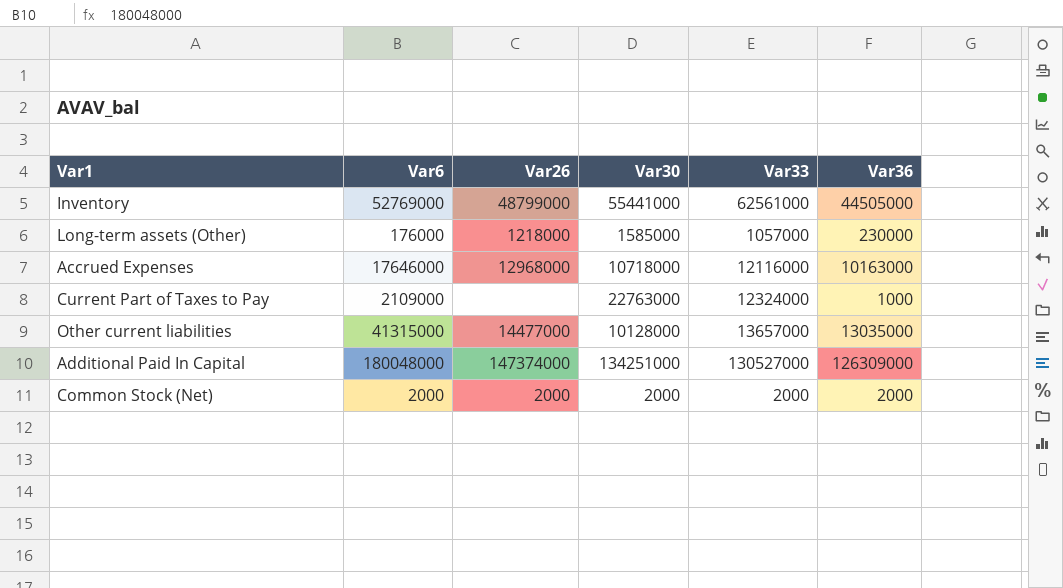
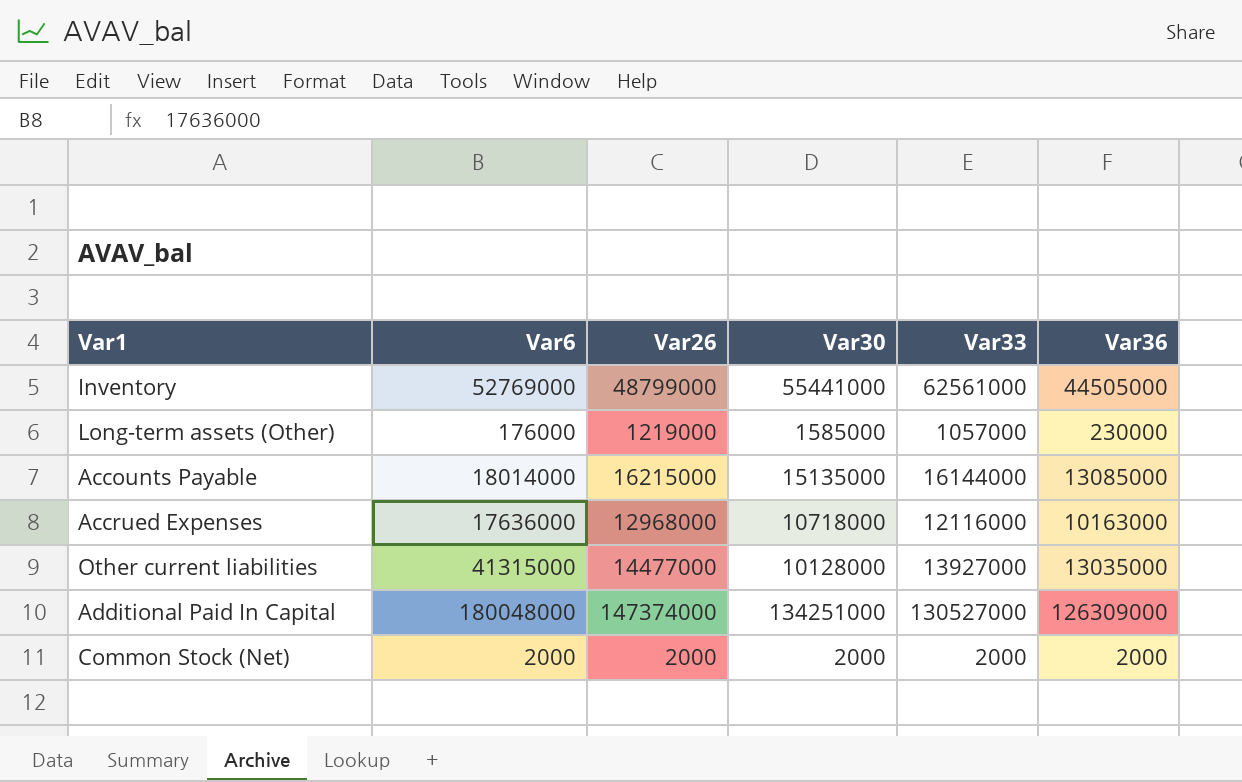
row Current Part of Taxes to Pay: 2109000 | none | 22763000 | 12324000 | 1000 -> none
Long-term assets (Other) | Var26: 1218000 -> 1219000
row Accounts Payable: none -> 18014000 | 16215000 | 15135000 | 16144000 | 13085000
Accrued Expenses | Var6: 17646000 -> 17636000
Other current liabilities | Var33: 13657000 -> 13927000

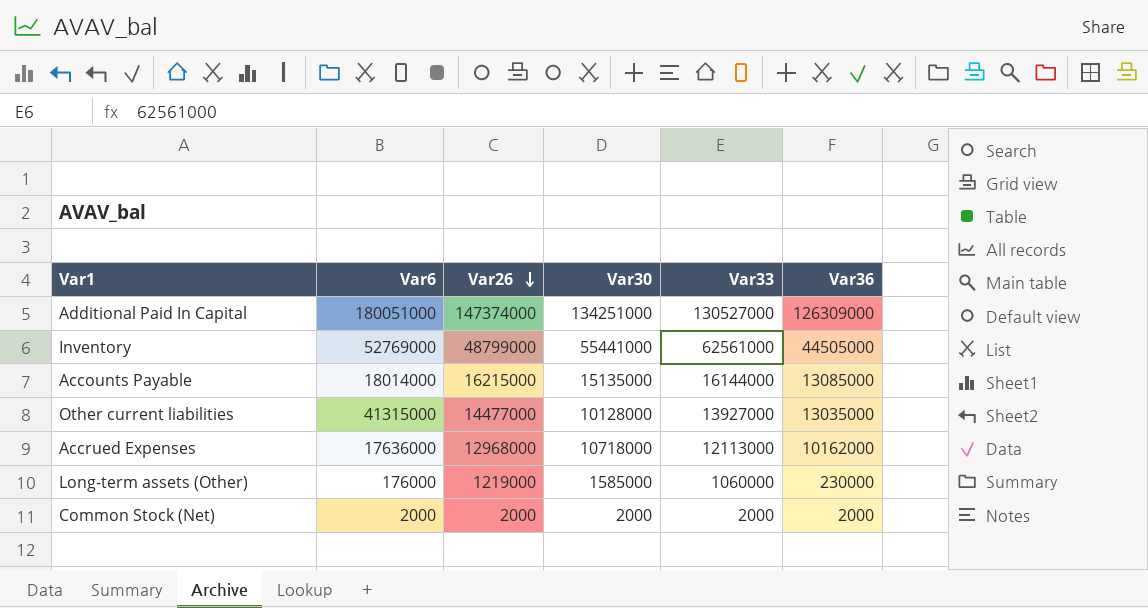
row order: none -> Var26 descending
Additional Paid In Capital | Var6: 180048000 -> 180051000
Accrued Expenses | Var33: 12116000 -> 12113000
Accrued Expenses | Var36: 10163000 -> 10162000
Long-term assets (Other) | Var33: 1057000 -> 1060000

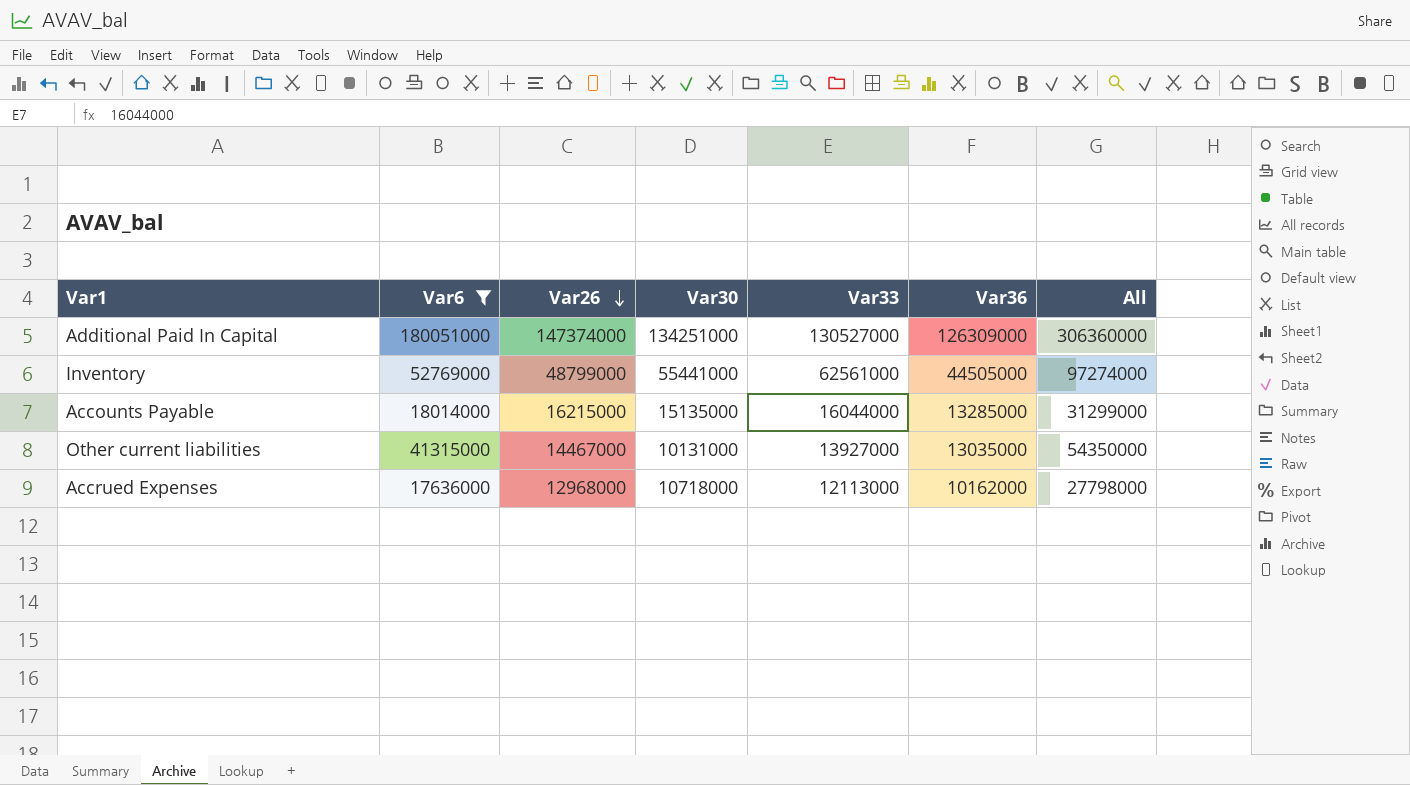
filter: none -> Var6 >= 17636000
column All | formula: none -> [Var6] + [Var36]
Accounts Payable | Var33: 16144000 -> 16044000
Accounts Payable | Var36: 13085000 -> 13285000
Other current liabilities | Var26: 14477000 -> 14467000
Other current liabilities | Var30: 10128000 -> 10131000

